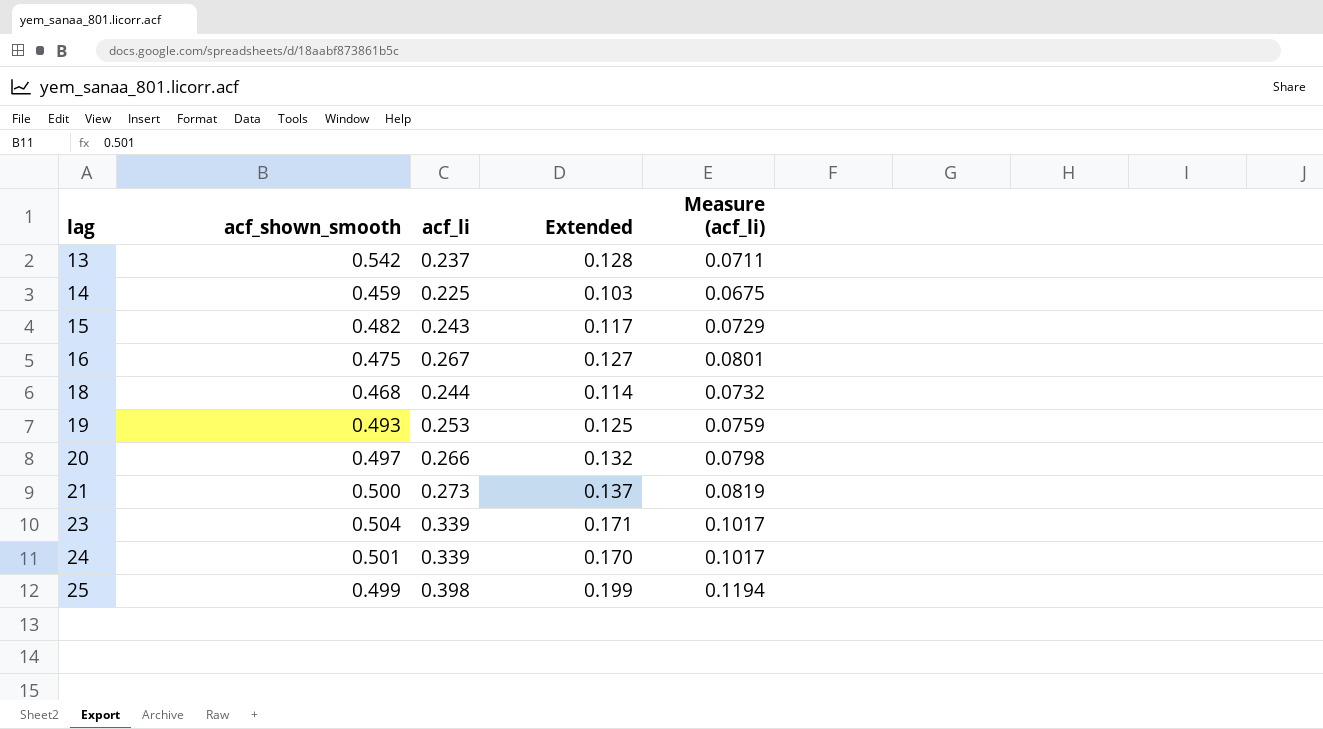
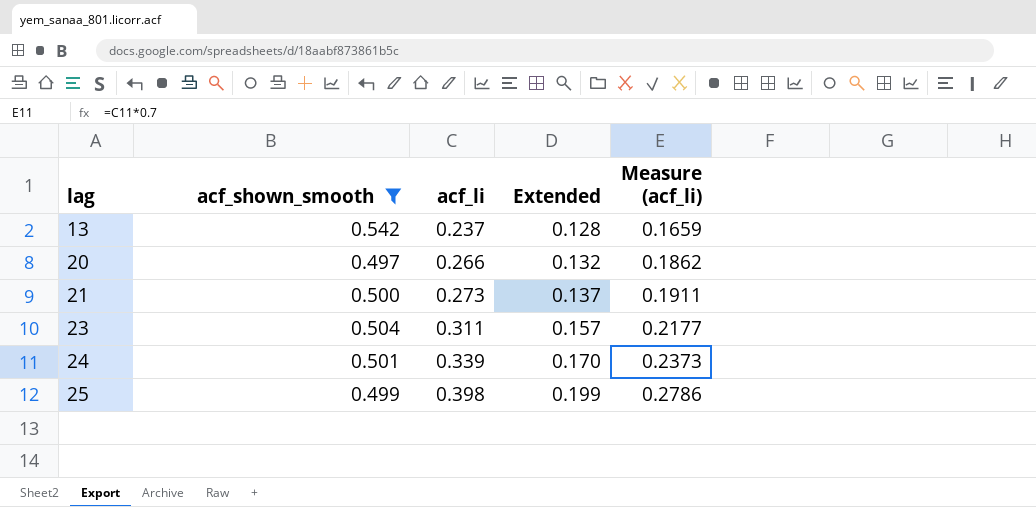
filter: none -> acf_shown_smooth >= 0.497
column Measure (acf_li) | formula: [acf_li] * 0.3 -> [acf_li] * 0.7
23 | acf_li: 0.339 -> 0.311
23 | Extended: 0.171 -> 0.157

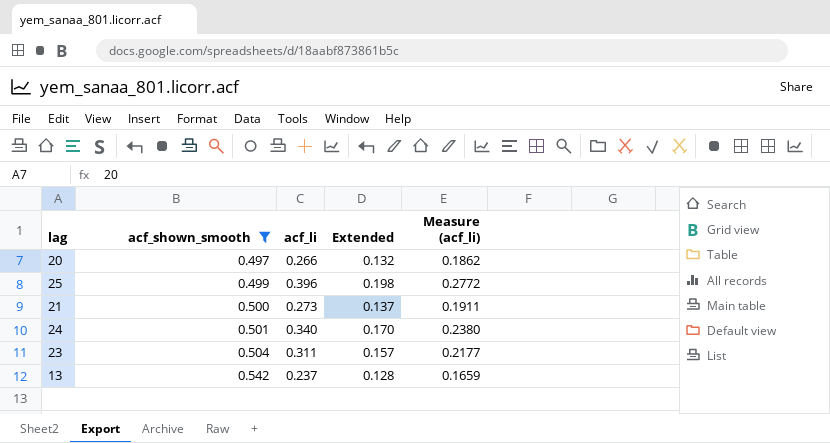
row order: lag ascending -> acf_shown_smooth ascending
25 | acf_li: 0.398 -> 0.396
25 | Extended: 0.199 -> 0.198
25 | Measure (acf_li): 0.2786 -> 0.2772
24 | acf_li: 0.339 -> 0.340
24 | Measure (acf_li): 0.2373 -> 0.2380

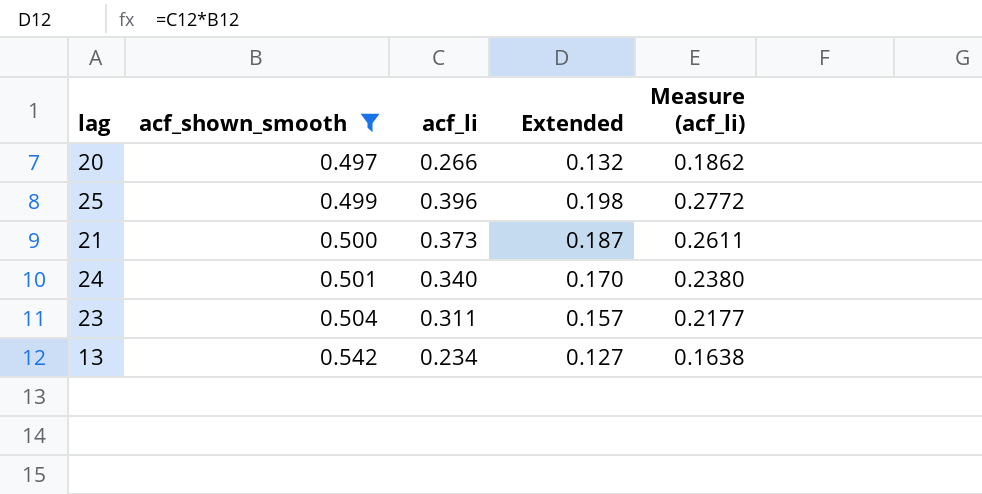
21 | acf_li: 0.273 -> 0.373
21 | Extended: 0.137 -> 0.187
21 | Measure (acf_li): 0.1911 -> 0.2611
13 | acf_li: 0.237 -> 0.234
13 | Extended: 0.128 -> 0.127
13 | Measure (acf_li): 0.1659 -> 0.1638

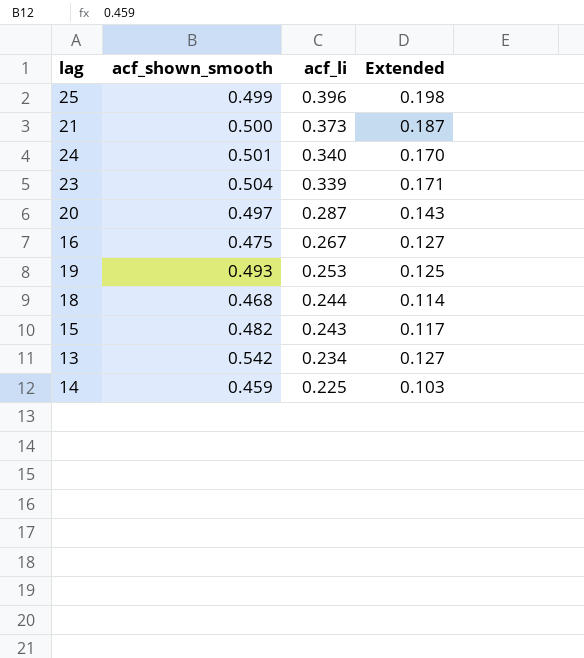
filter: acf_shown_smooth >= 0.497 -> none
row order: acf_shown_smooth ascending -> acf_li descending
column Measure (acf_li) | formula: [acf_li] * 0.7 -> none
23 | acf_li: 0.311 -> 0.339
23 | Extended: 0.157 -> 0.171
20 | acf_li: 0.266 -> 0.287
20 | Extended: 0.132 -> 0.143

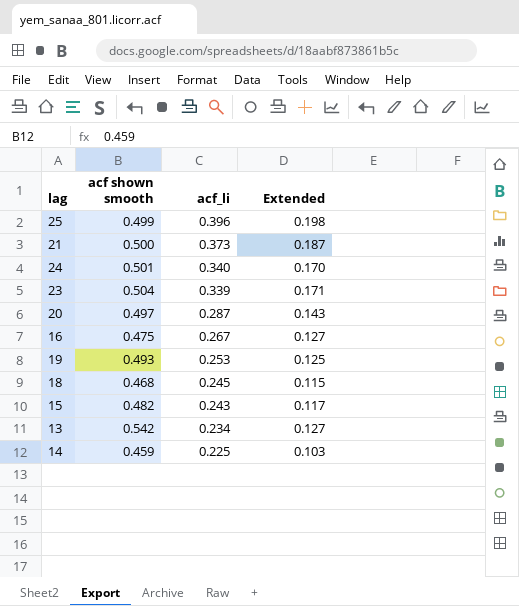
column name: acf_shown_smooth -> acf shown smooth
18 | acf_li: 0.244 -> 0.245
18 | Extended: 0.114 -> 0.115

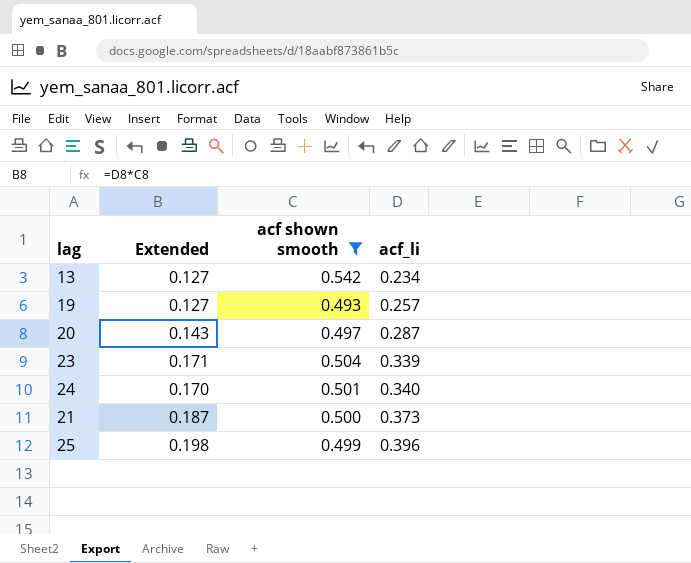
filter: none -> acf shown smooth >= 0.493
row order: acf_li descending -> acf_li ascending
column Extended | position: 4 -> 2
19 | Extended: 0.125 -> 0.127
19 | acf_li: 0.253 -> 0.257

